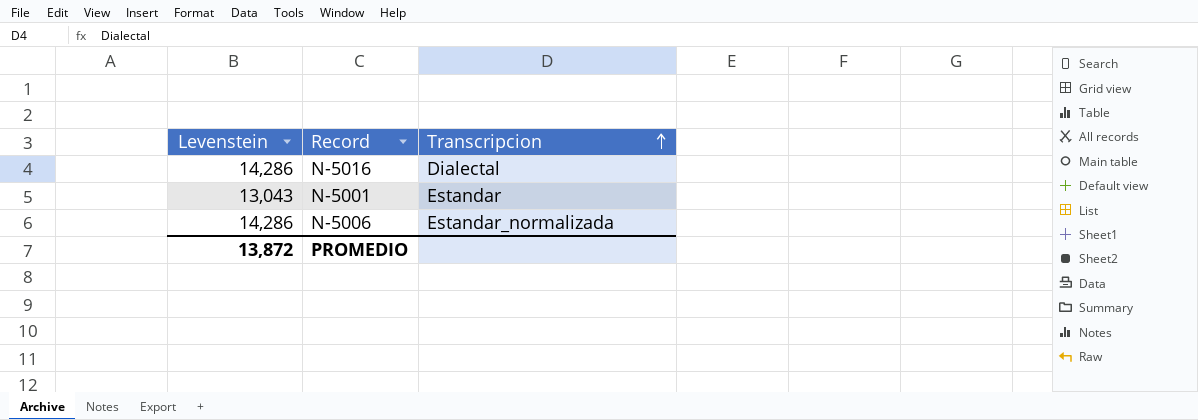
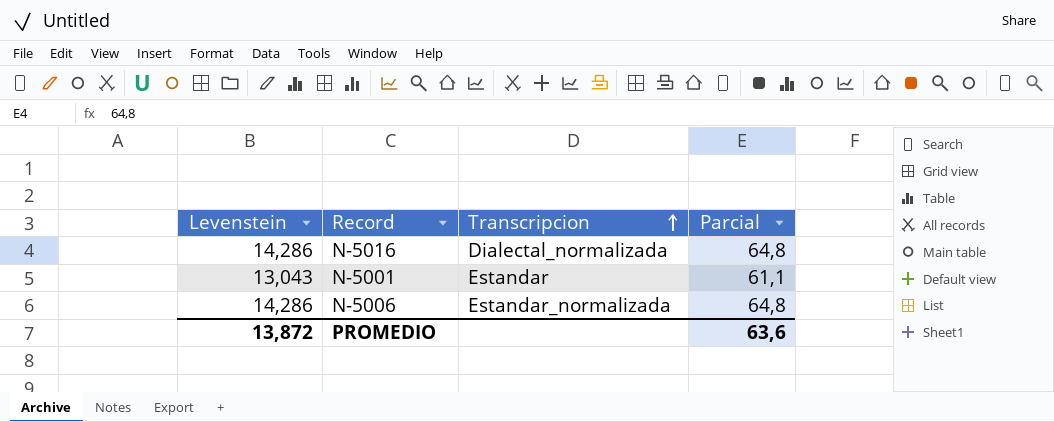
column Parcial | position: none -> 4
N-5016 | Transcripcion: Dialectal -> Dialectal_normalizada

